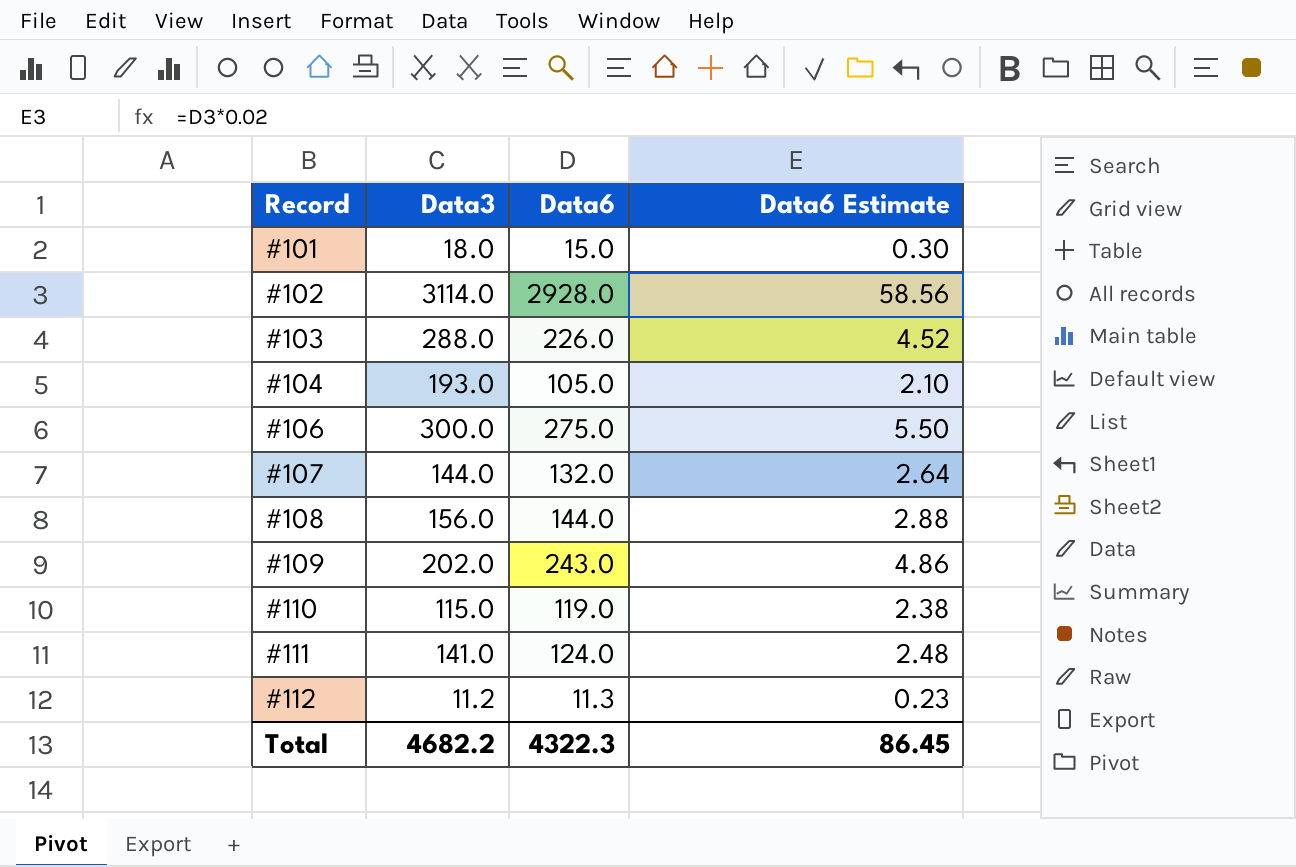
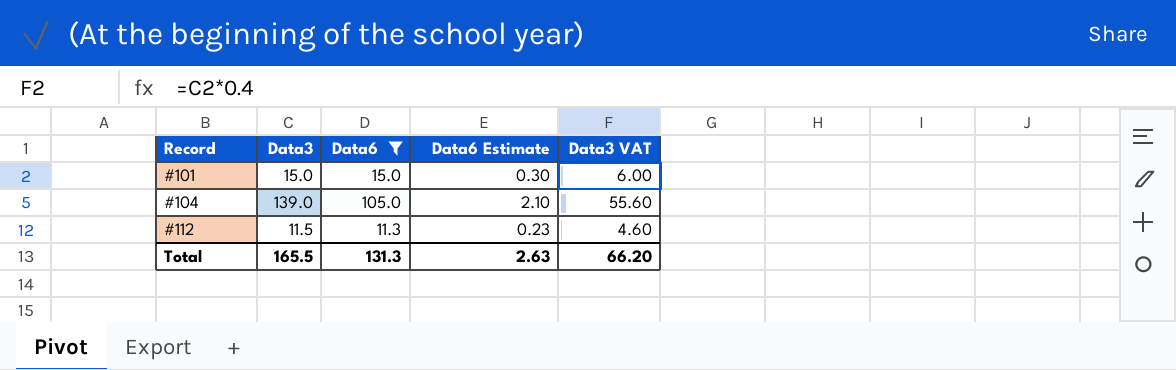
filter: none -> Data6 <= 105.0
column Data3 VAT | formula: none -> [Data3] * 0.4
#101 | Data3: 18.0 -> 15.0
#104 | Data3: 193.0 -> 139.0
#112 | Data3: 11.2 -> 11.5
Total | Data3: 4682.2 -> 165.5
Total | Data6: 4322.3 -> 131.3
Total | Data6 Estimate: 86.45 -> 2.63

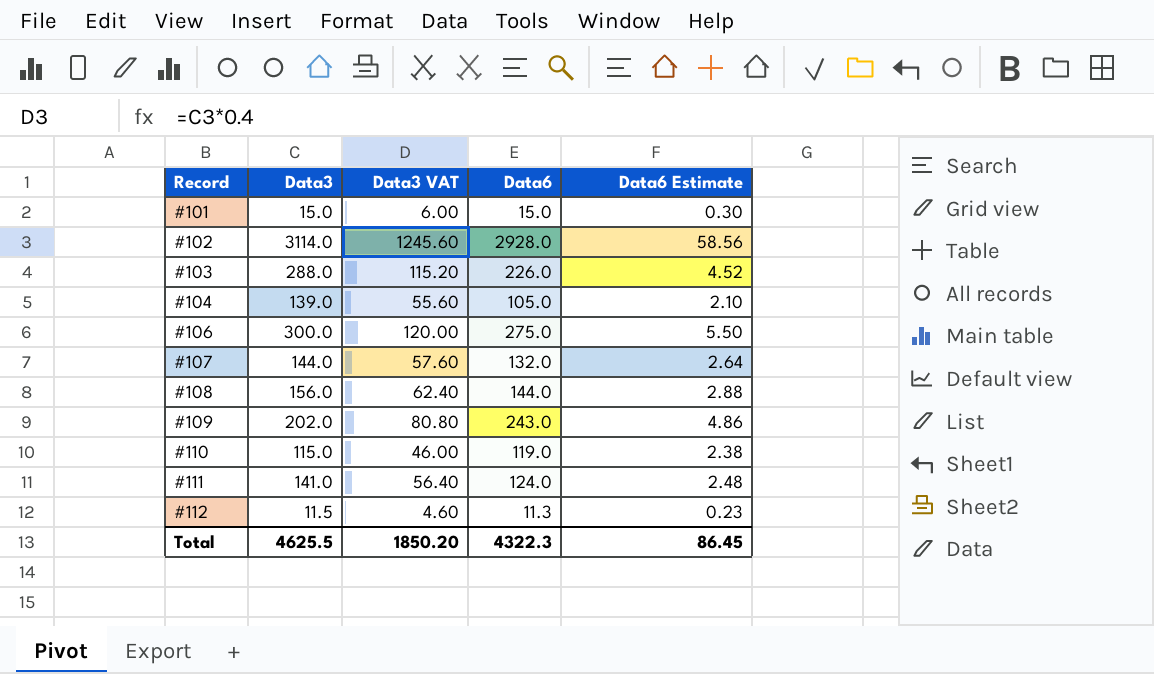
filter: Data6 <= 105.0 -> none
column Data3 VAT | position: 5 -> 3
Total | Data3: 165.5 -> 4625.5
Total | Data3 VAT: 66.20 -> 1850.20
Total | Data6: 131.3 -> 4322.3
Total | Data6 Estimate: 2.63 -> 86.45

